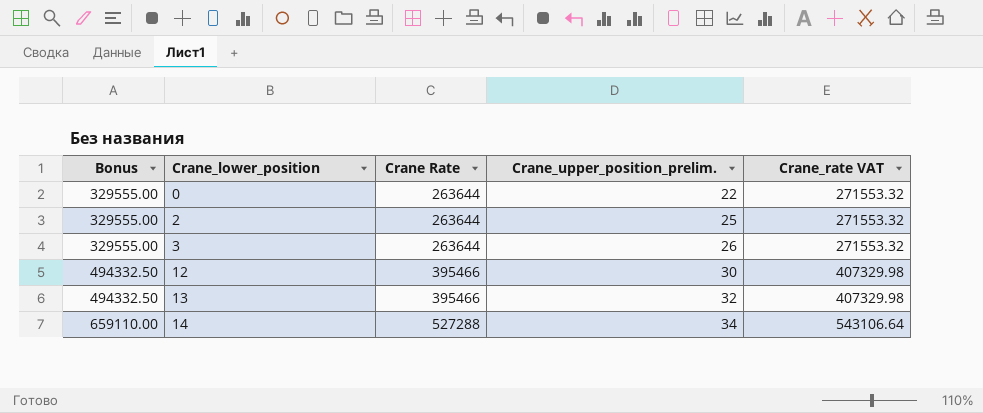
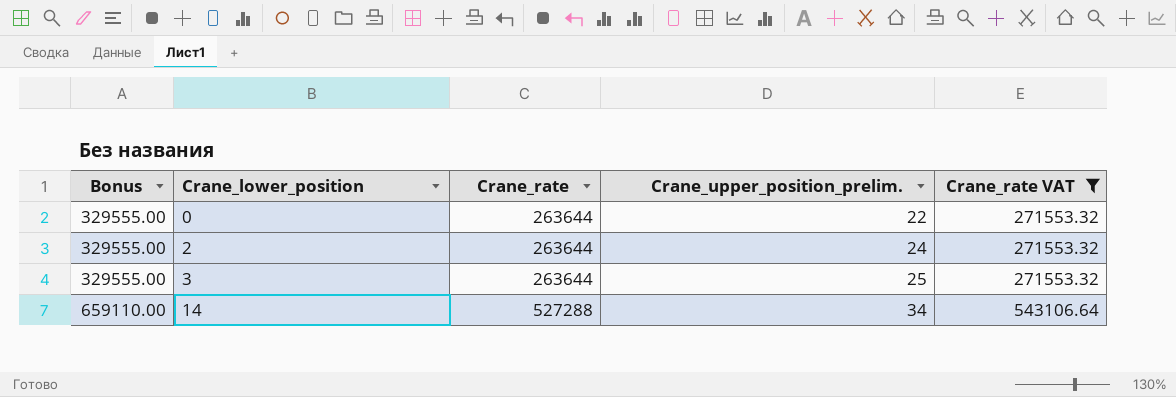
filter: none -> Crane_rate VAT != 407329.98
column name: Crane Rate -> Crane_rate
2 | Crane_upper_position_prelim.: 25 -> 24
3 | Crane_upper_position_prelim.: 26 -> 25

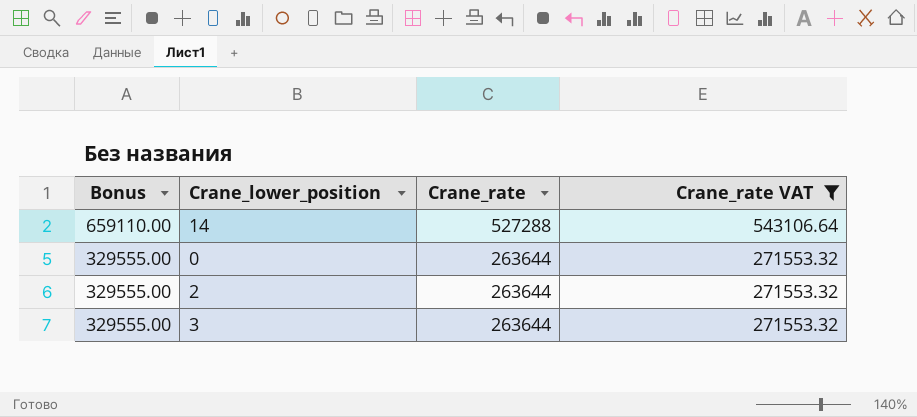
row order: Bonus ascending -> Bonus descending
column Crane_upper_position_prelim. | position: 4 -> none

